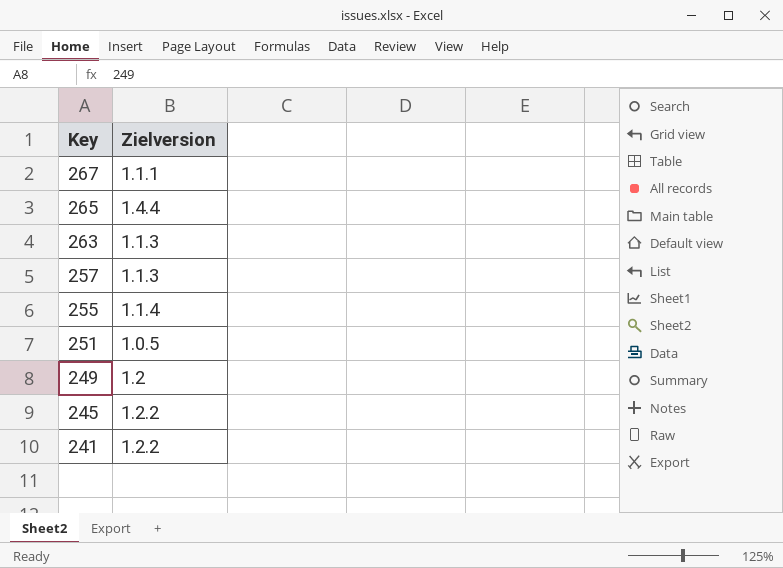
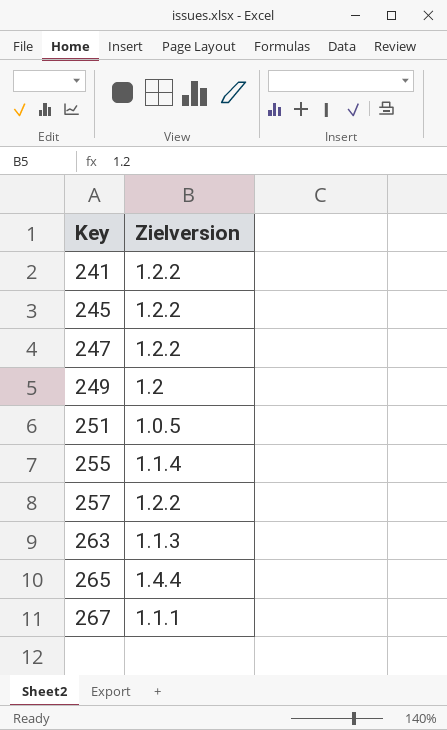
row order: Key descending -> Key ascending
row 247: none -> 1.2.2
257 | Zielversion: 1.1.3 -> 1.2.2

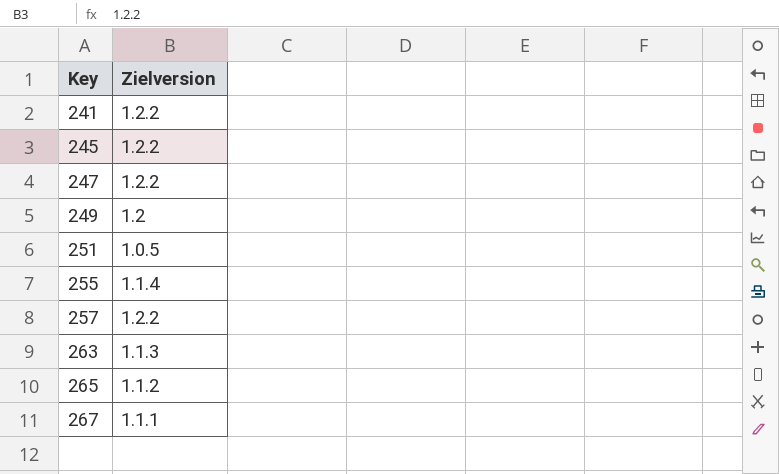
265 | Zielversion: 1.4.4 -> 1.1.2

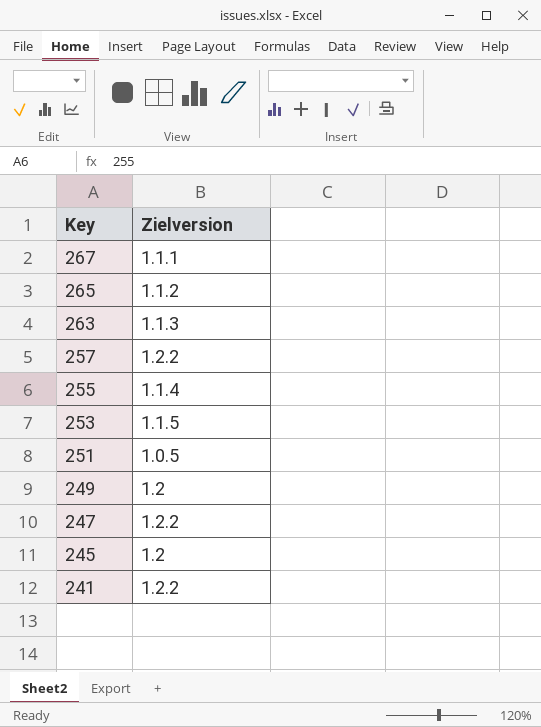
row order: Key ascending -> Key descending
row 253: none -> 1.1.5
245 | Zielversion: 1.2.2 -> 1.2

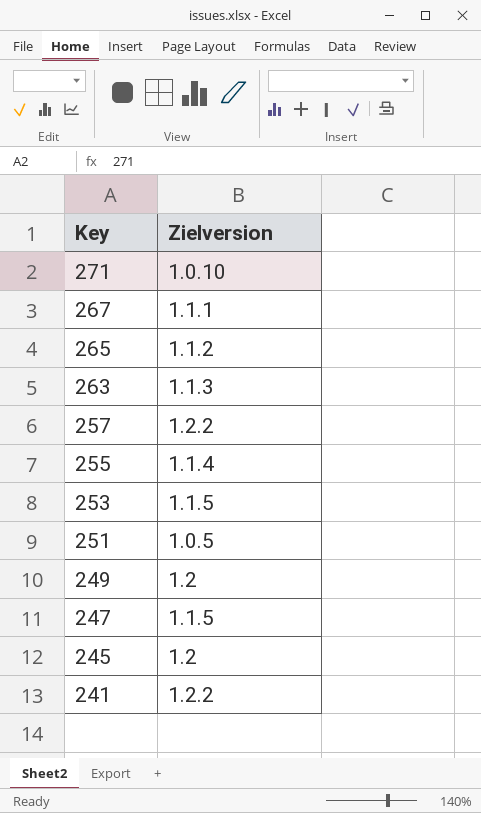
row 271: none -> 1.0.10
247 | Zielversion: 1.2.2 -> 1.1.5

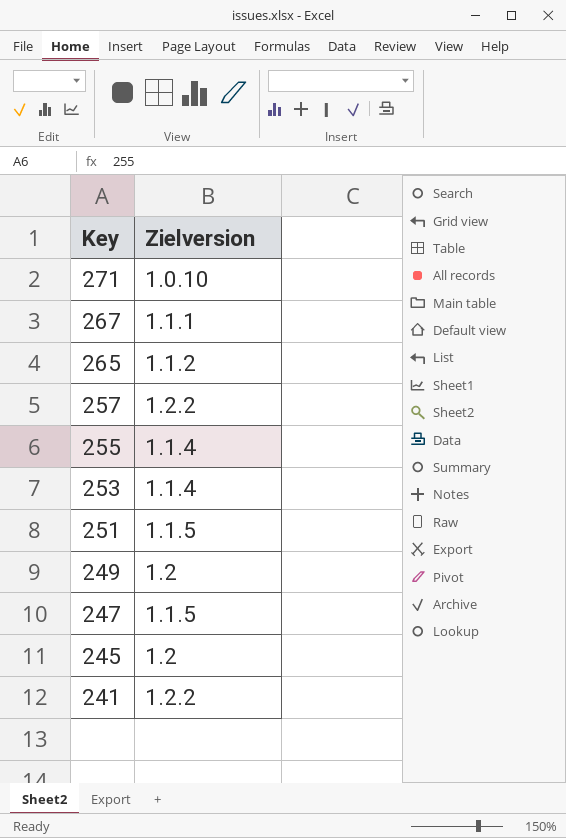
row 263: 1.1.3 -> none
253 | Zielversion: 1.1.5 -> 1.1.4
251 | Zielversion: 1.0.5 -> 1.1.5

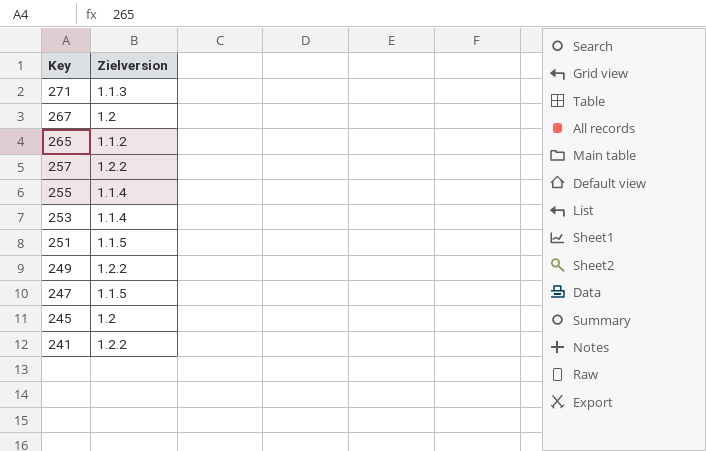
271 | Zielversion: 1.0.10 -> 1.1.3
267 | Zielversion: 1.1.1 -> 1.2
249 | Zielversion: 1.2 -> 1.2.2

